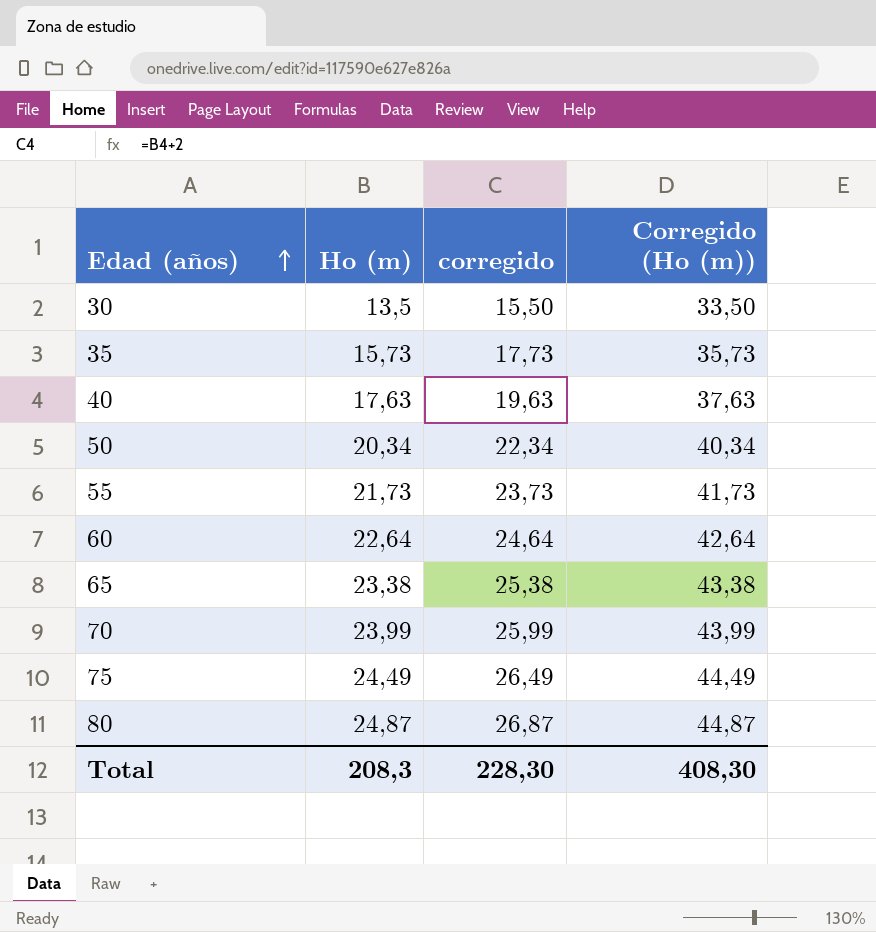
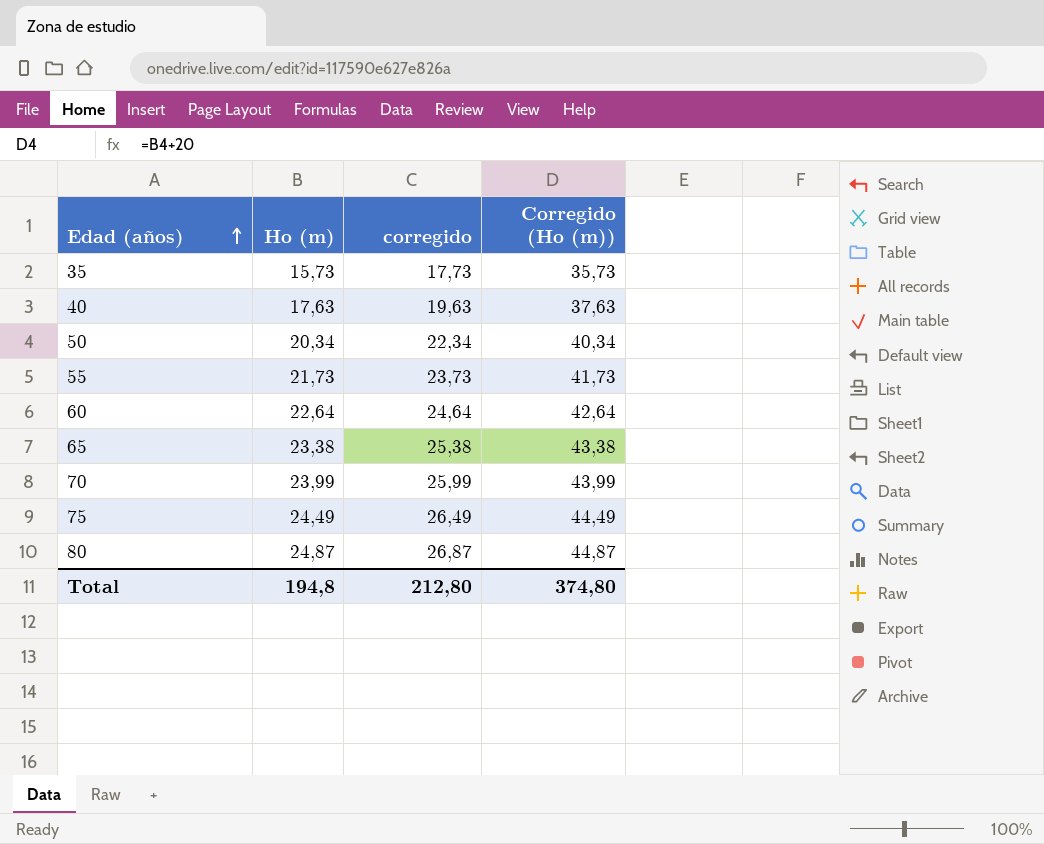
row 30: 13,5 | 15,50 | 33,50 -> none
Total | Ho (m): 208,3 -> 194,8
Total | corregido: 228,30 -> 212,80
Total | Corregido (Ho (m)): 408,30 -> 374,80

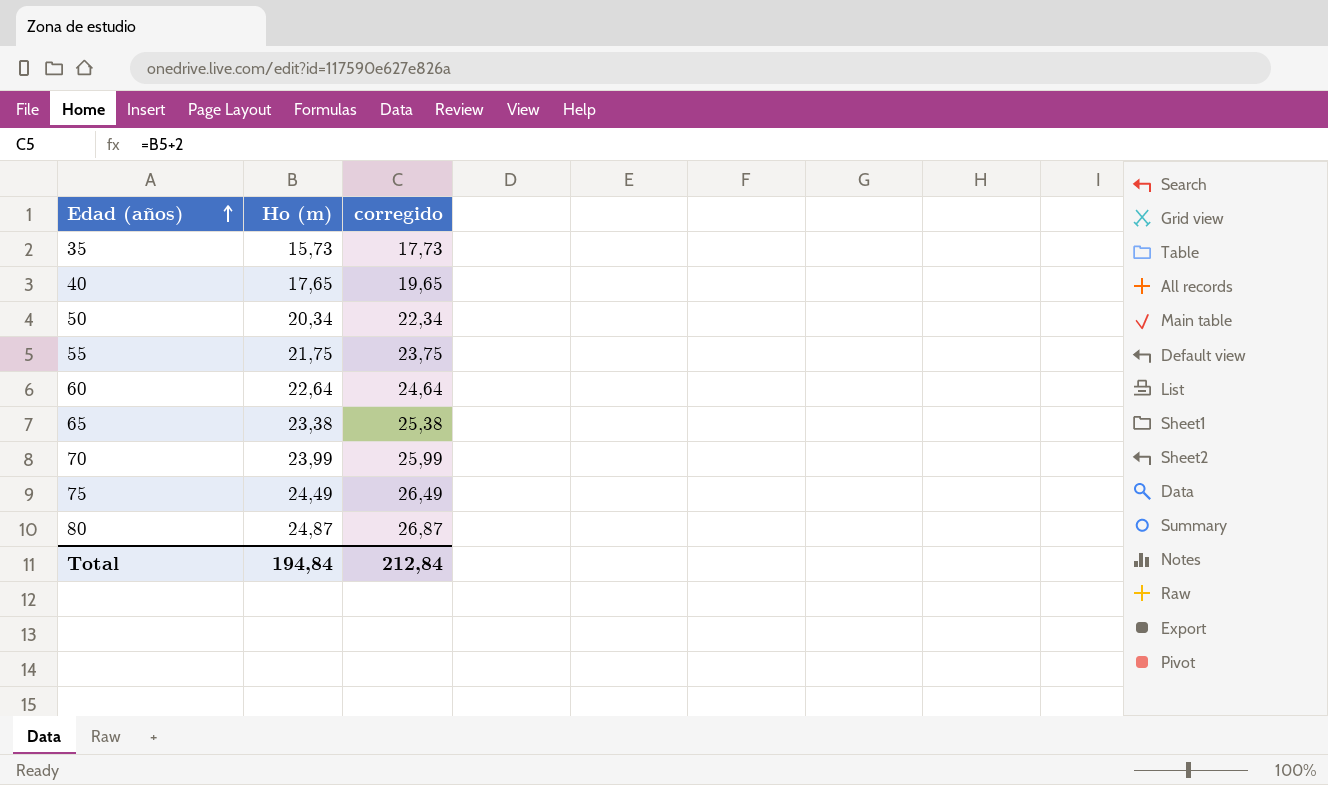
column Corregido (Ho (m)) | formula: [Ho (m)] + 20 -> none
40 | Ho (m): 17,63 -> 17,65
40 | corregido: 19,63 -> 19,65
55 | Ho (m): 21,73 -> 21,75
55 | corregido: 23,73 -> 23,75
Total | Ho (m): 194,8 -> 194,84
Total | corregido: 212,80 -> 212,84

